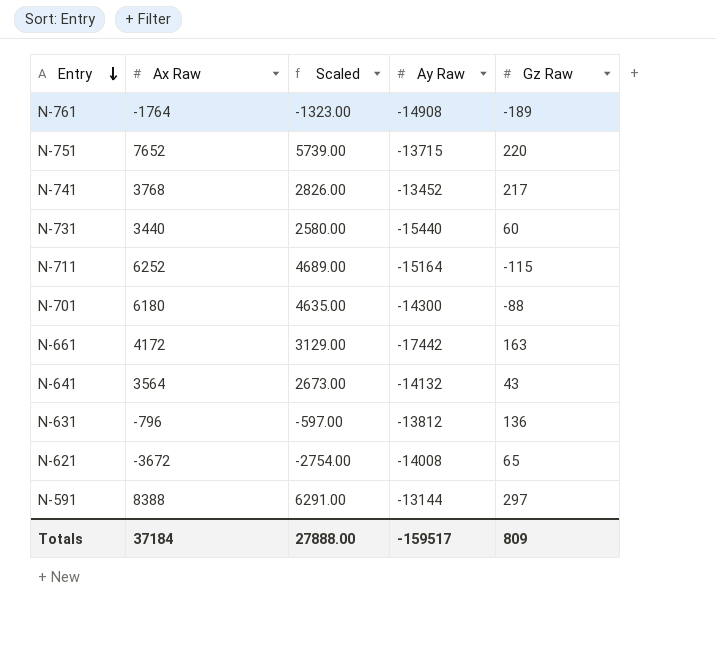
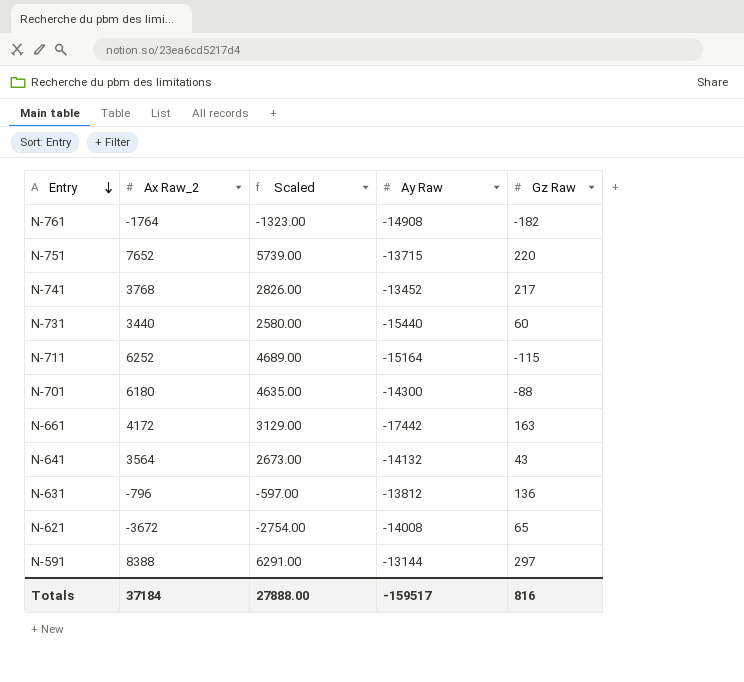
column name: Ax Raw -> Ax Raw_2
N-761 | Gz Raw: -189 -> -182
Totals | Gz Raw: 809 -> 816

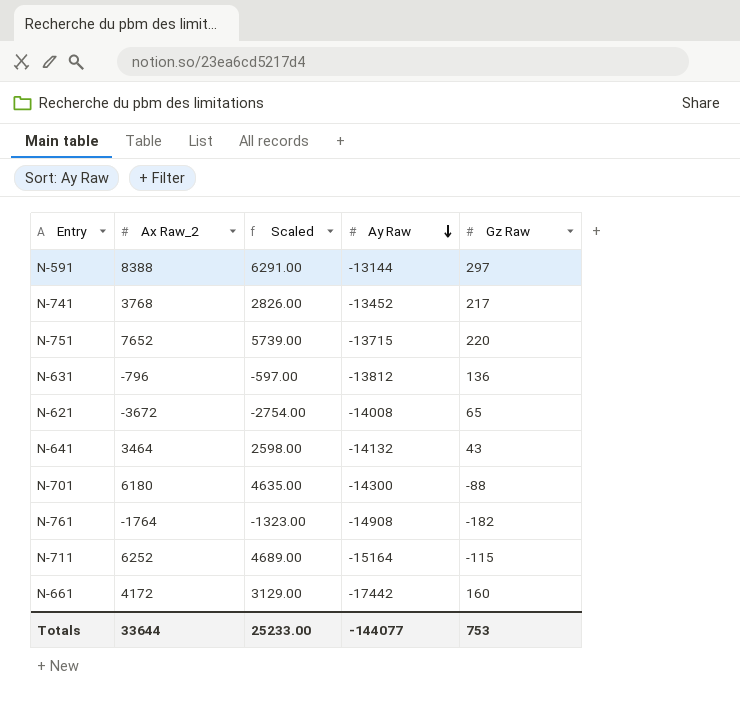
row order: Entry descending -> Ay Raw descending
row N-731: 3440 | 2580.00 | -15440 | 60 -> none
N-641 | Ax Raw_2: 3564 -> 3464
N-641 | Scaled: 2673.00 -> 2598.00
N-661 | Gz Raw: 163 -> 160
Totals | Ax Raw_2: 37184 -> 33644
Totals | Scaled: 27888.00 -> 25233.00
Totals | Ay Raw: -159517 -> -144077
Totals | Gz Raw: 816 -> 753

